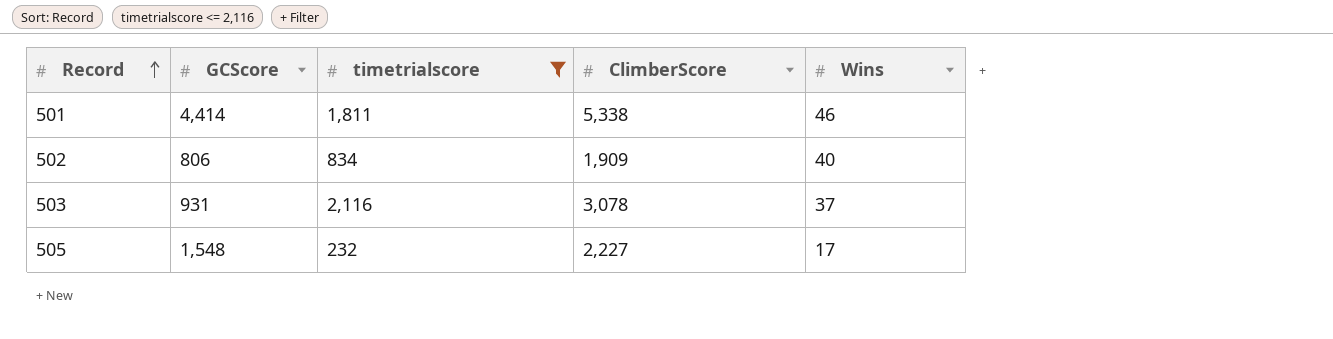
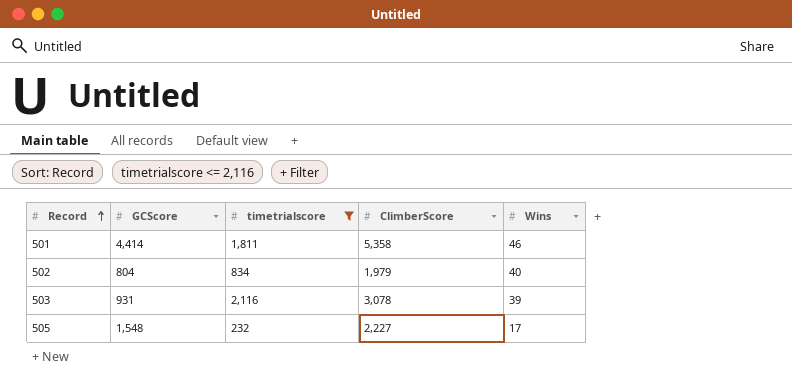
501 | ClimberScore: 5,338 -> 5,358
502 | GCScore: 806 -> 804
502 | ClimberScore: 1,909 -> 1,979
503 | Wins: 37 -> 39

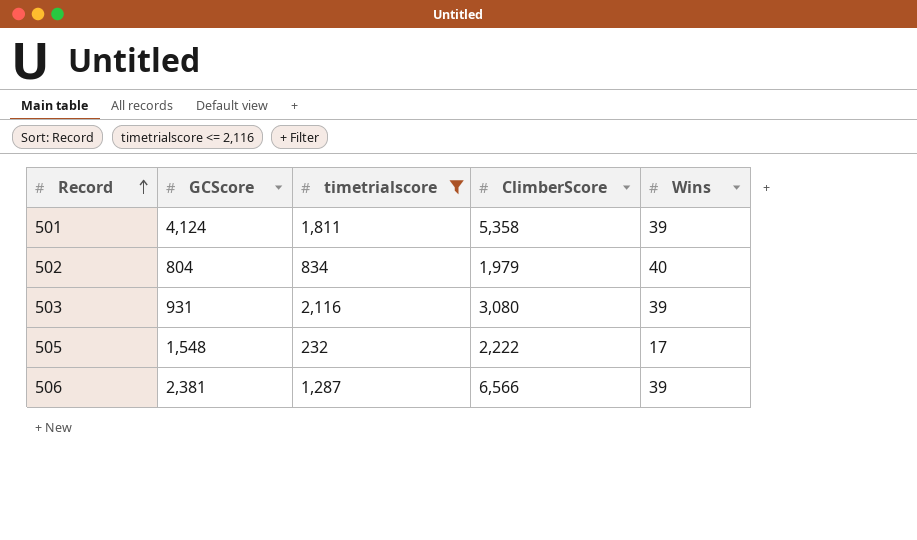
501 | GCScore: 4,414 -> 4,124
501 | Wins: 46 -> 39
503 | ClimberScore: 3,078 -> 3,080
505 | ClimberScore: 2,227 -> 2,222
row 506: none -> 2,381 | 1,287 | 6,566 | 39

